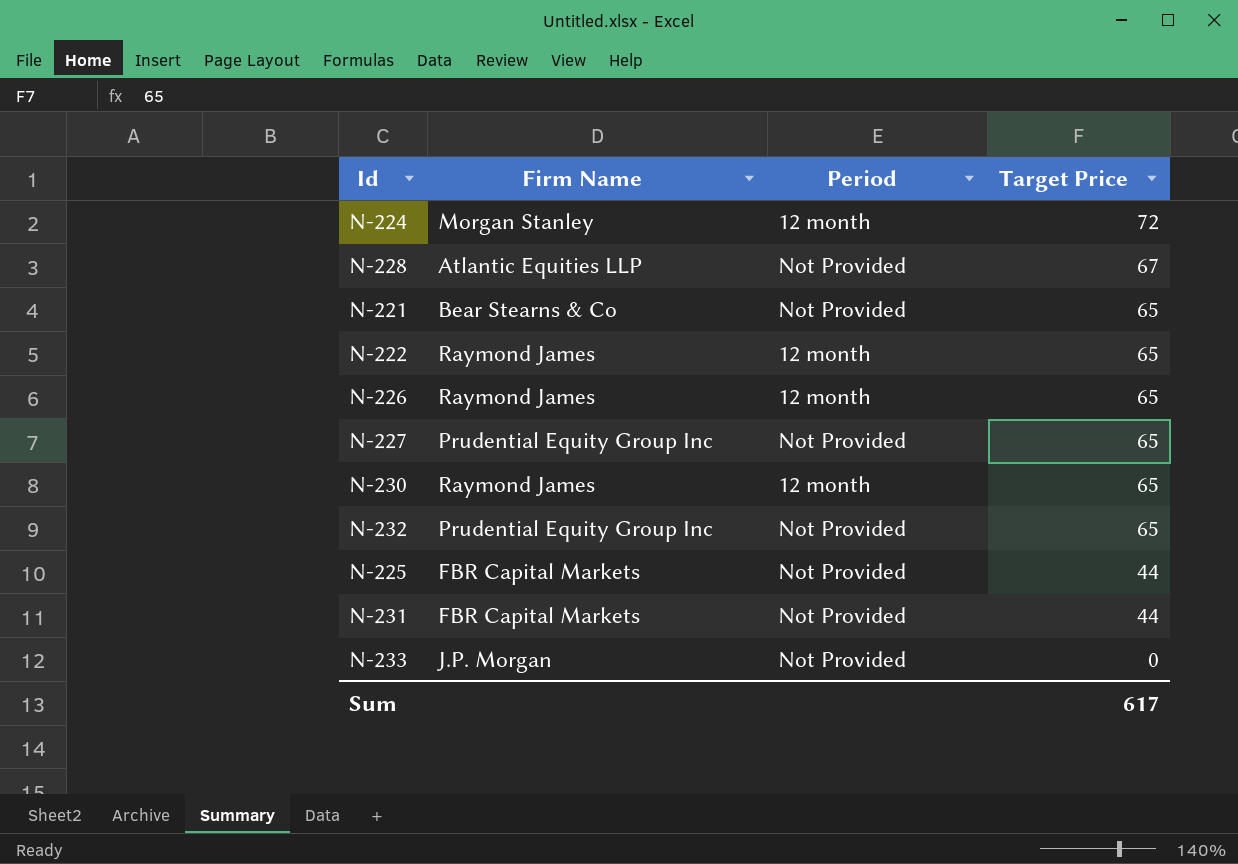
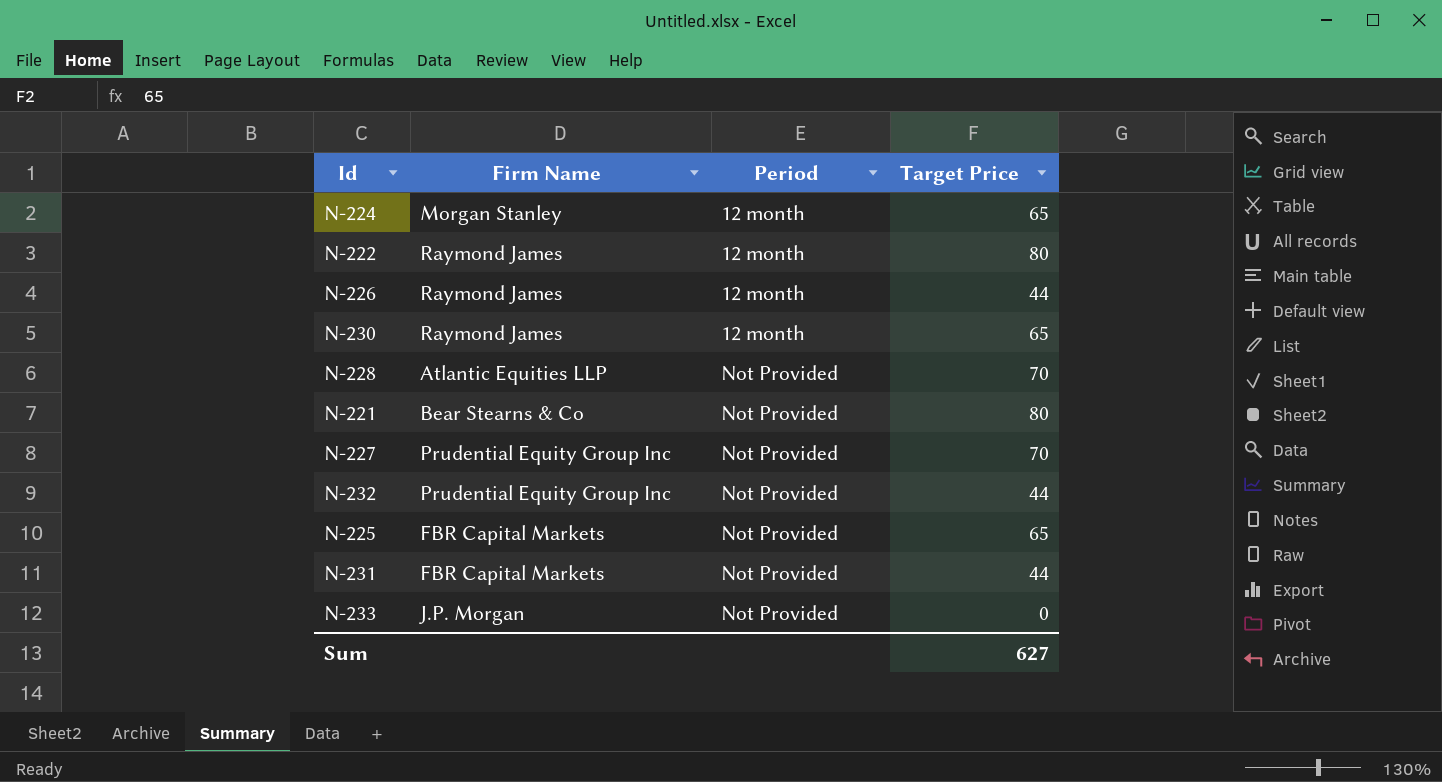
row order: Target Price descending -> Period ascending
N-224 | Target Price: 72 -> 65
N-222 | Target Price: 65 -> 80
N-226 | Target Price: 65 -> 44
N-228 | Target Price: 67 -> 70
N-221 | Target Price: 65 -> 80
N-227 | Target Price: 65 -> 70
N-232 | Target Price: 65 -> 44
N-225 | Target Price: 44 -> 65
Sum | Target Price: 617 -> 627

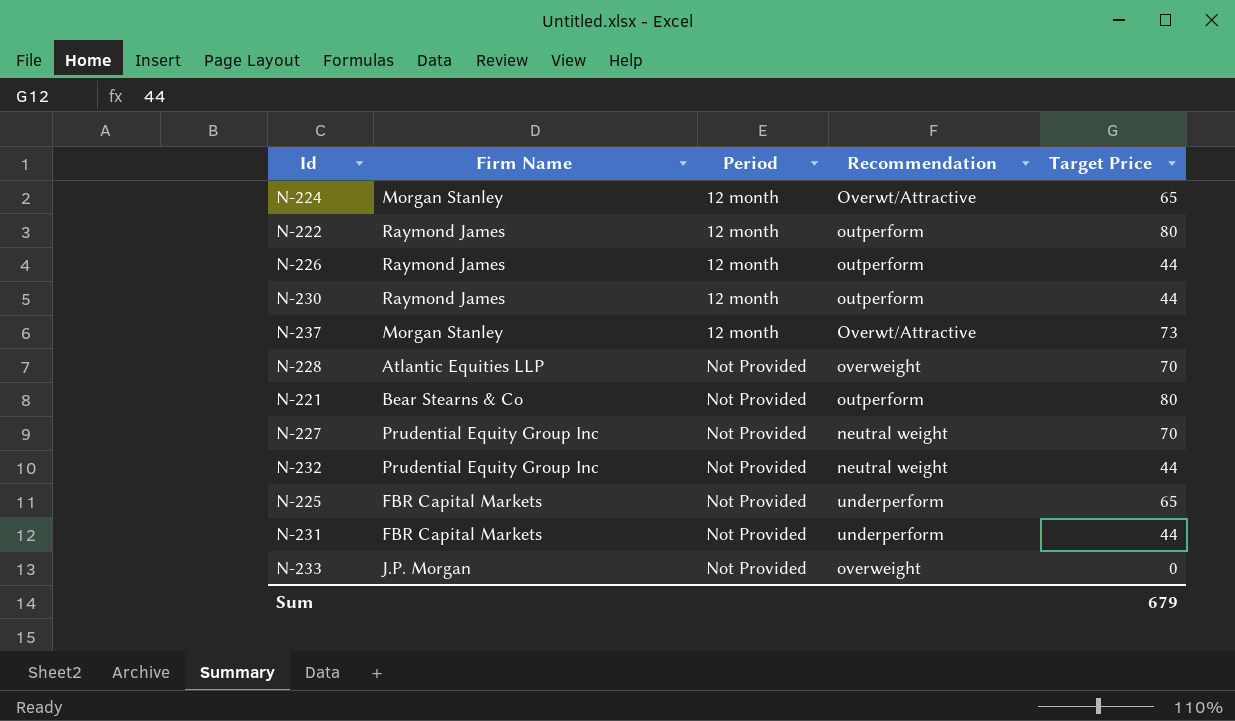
column Recommendation | position: none -> 4
N-230 | Target Price: 65 -> 44
row N-237: none -> Morgan Stanley | 12 month | Overwt/Attractive | 73
Sum | Target Price: 627 -> 679

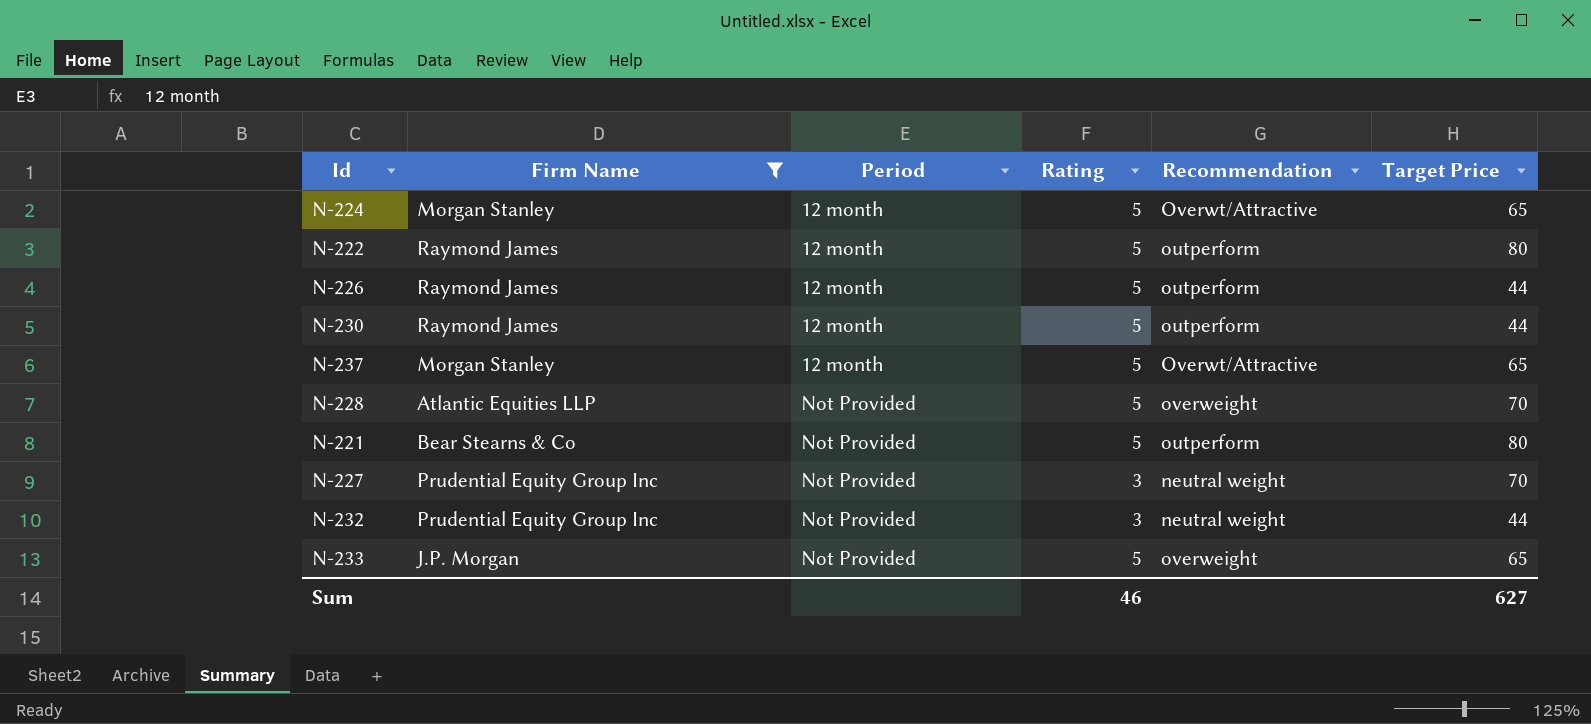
filter: none -> Firm Name != FBR Capital Markets
column Rating | position: none -> 4
N-237 | Target Price: 73 -> 65
N-233 | Target Price: 0 -> 65
Sum | Target Price: 679 -> 627

